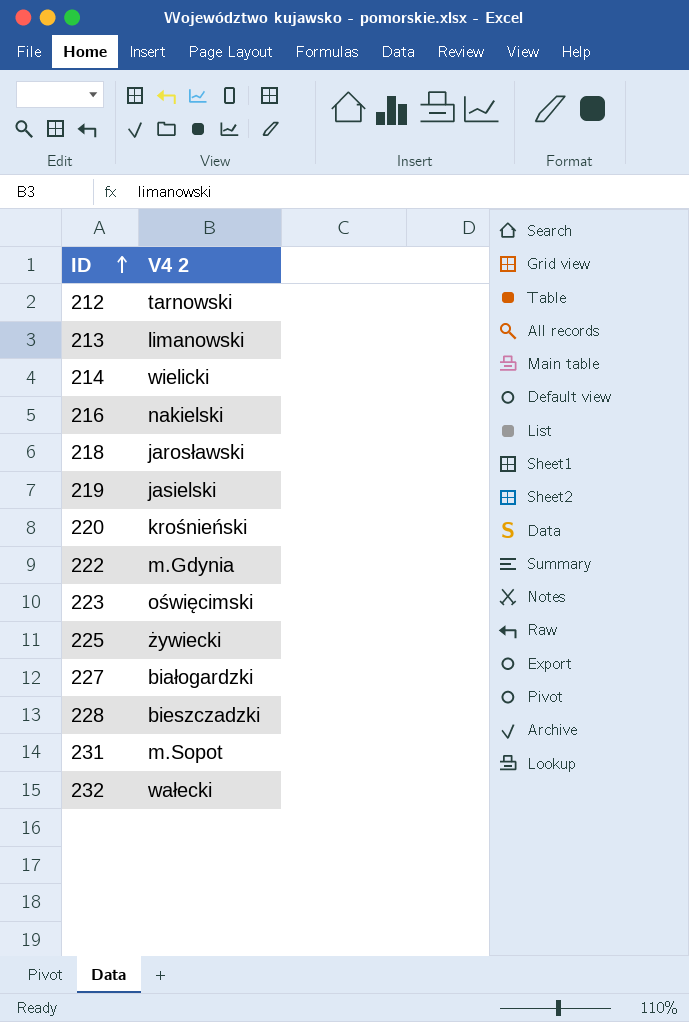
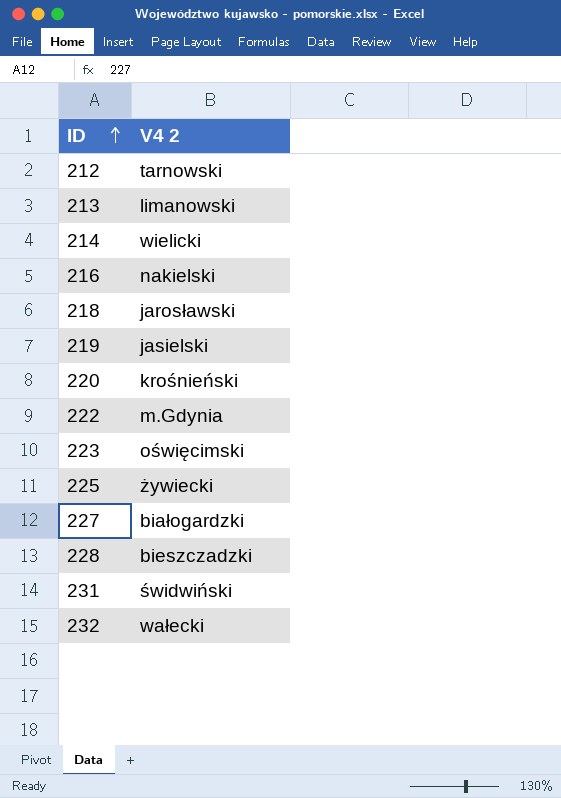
231 | V4 2: m.Sopot -> świdwiński

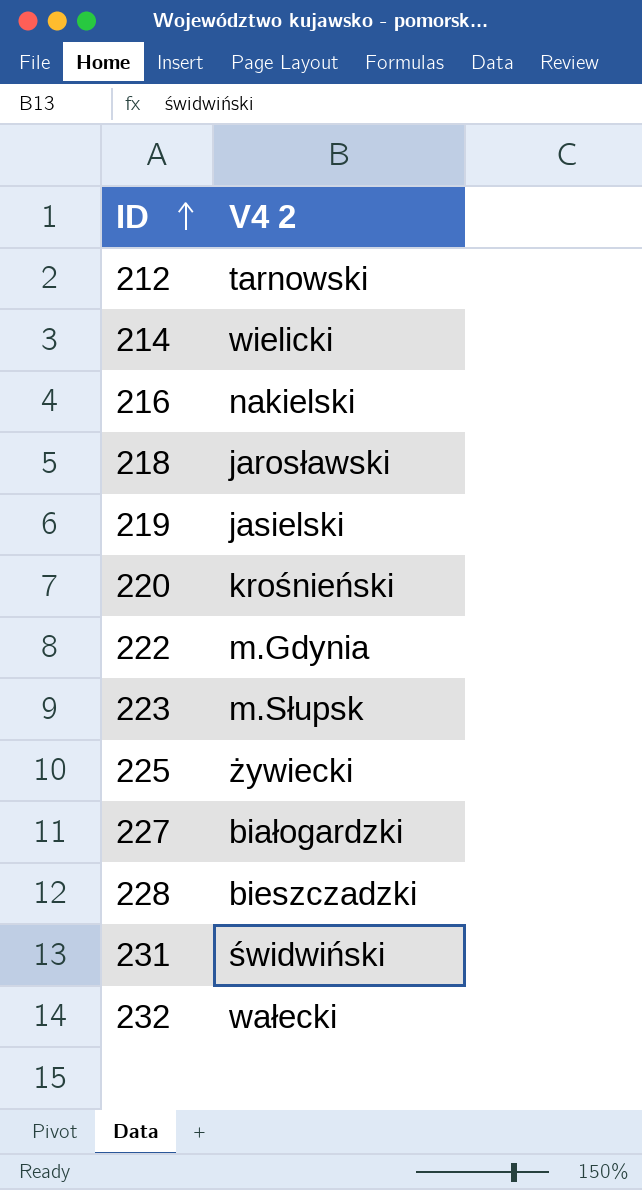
row 213: limanowski -> none
223 | V4 2: oświęcimski -> m.Słupsk

